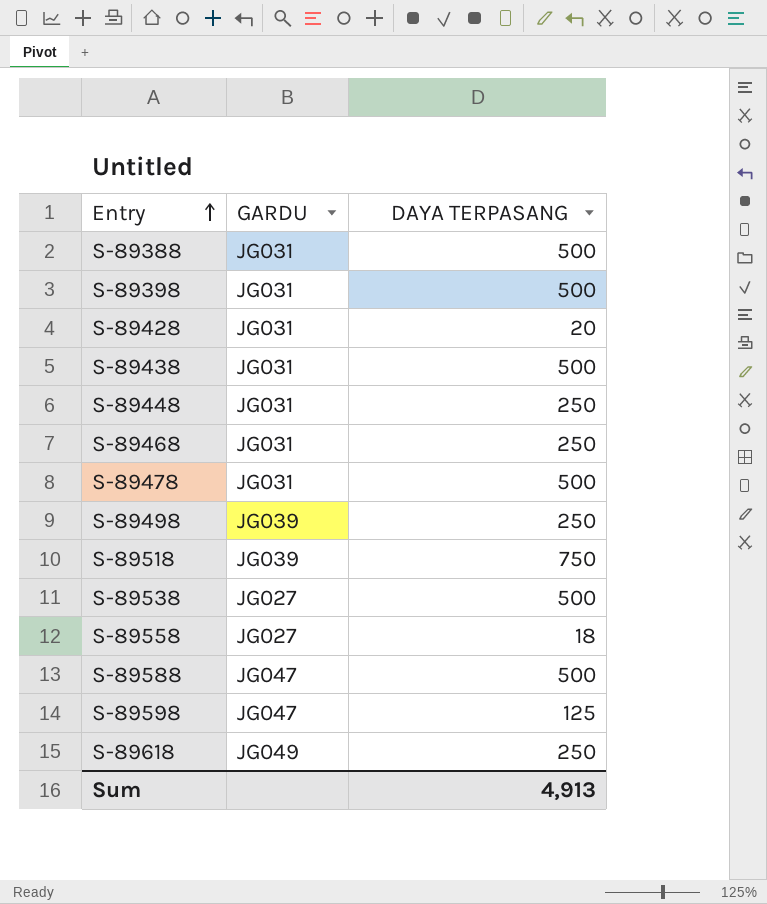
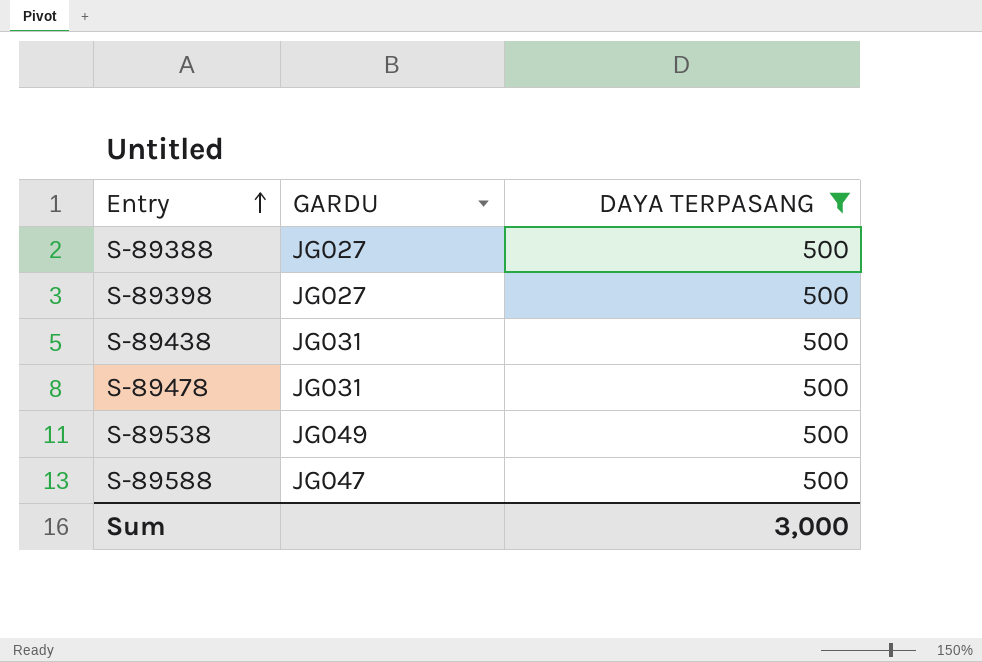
filter: none -> DAYA TERPASANG = 500
S-89388 | GARDU: JG031 -> JG027
S-89398 | GARDU: JG031 -> JG027
S-89538 | GARDU: JG027 -> JG049
Sum | DAYA TERPASANG: 4,913 -> 3,000

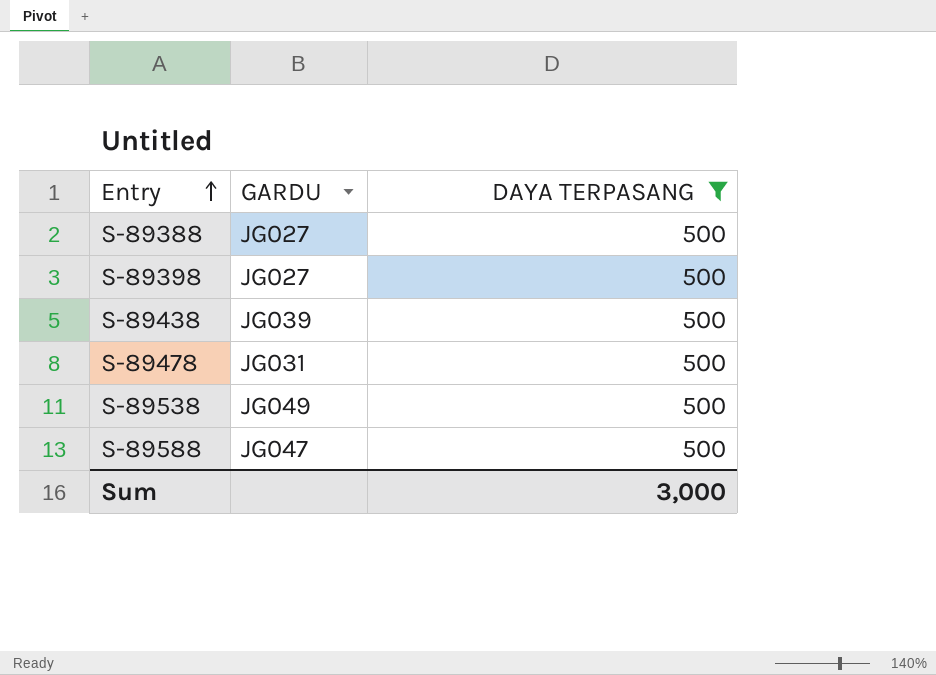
S-89438 | GARDU: JG031 -> JG039

